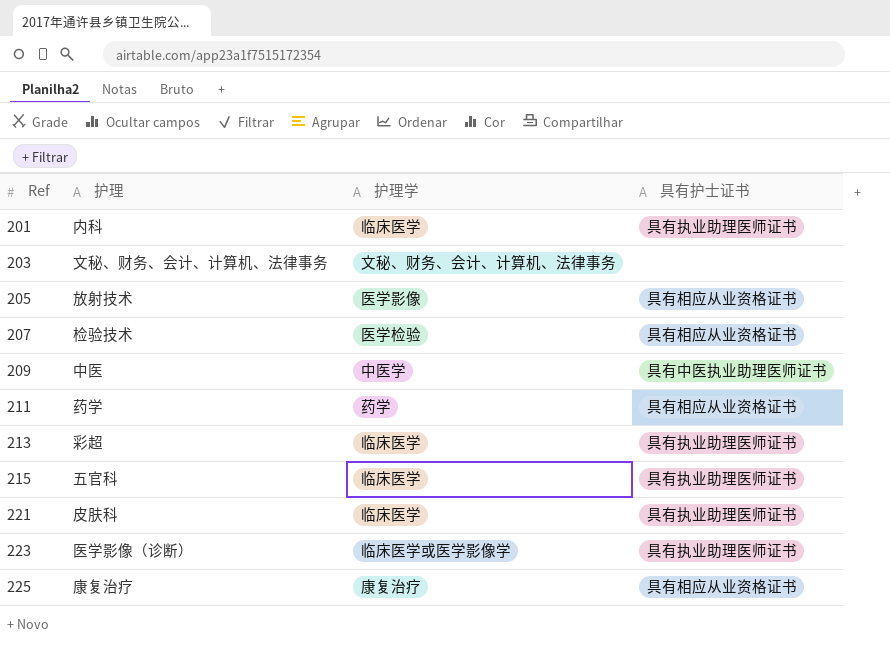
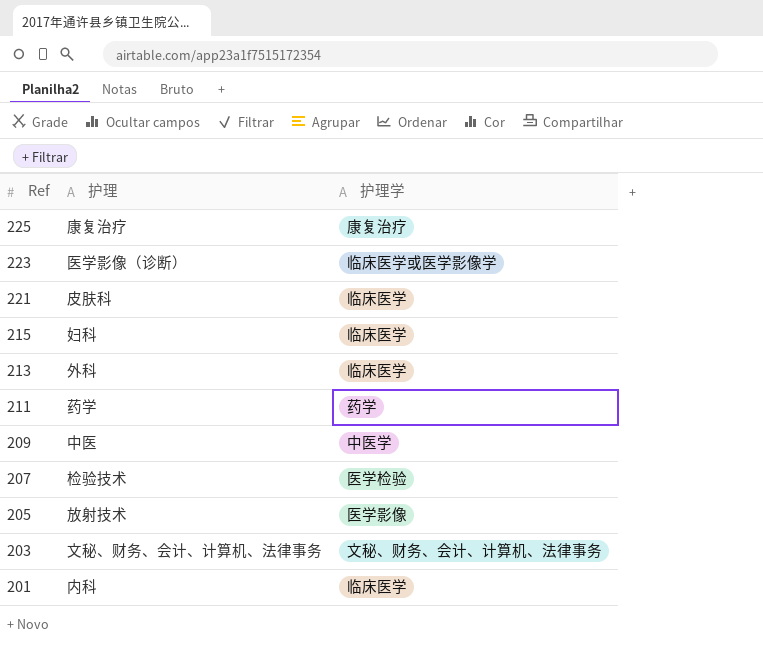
row order: Ref ascending -> Ref descending
column 具有护士证书 | position: 4 -> none
215 | 护理: 五官科 -> 妇科
213 | 护理: 彩超 -> 外科

